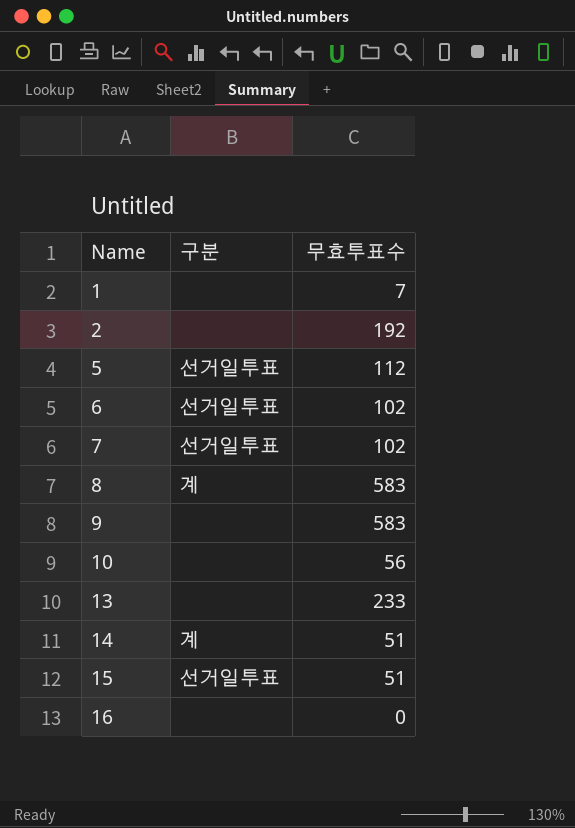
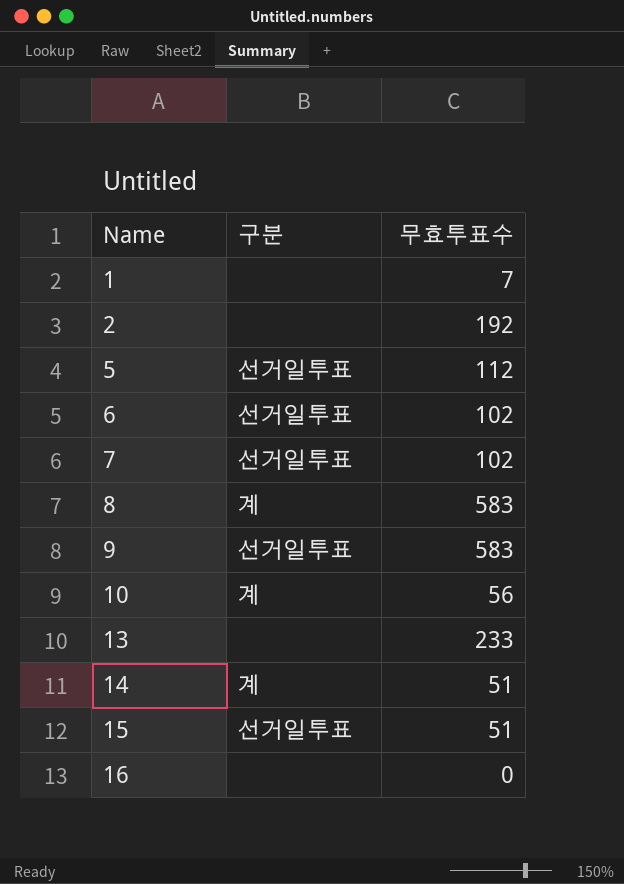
9 | 구분: none -> 선거일투표
10 | 구분: none -> 계

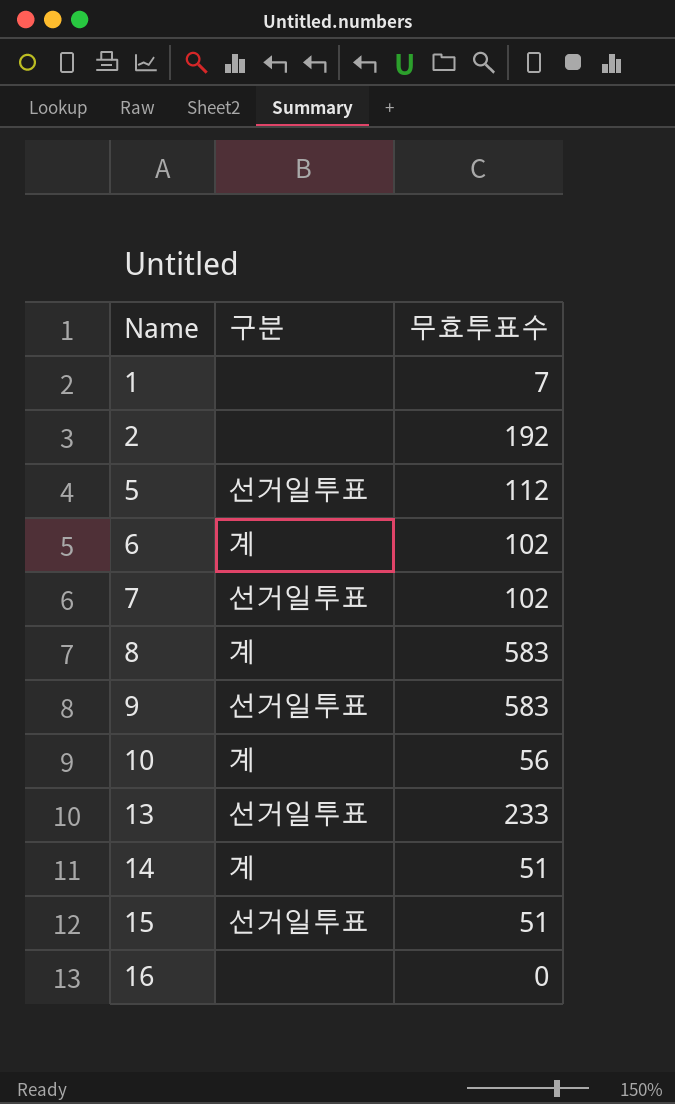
6 | 구분: 선거일투표 -> 계
13 | 구분: none -> 선거일투표

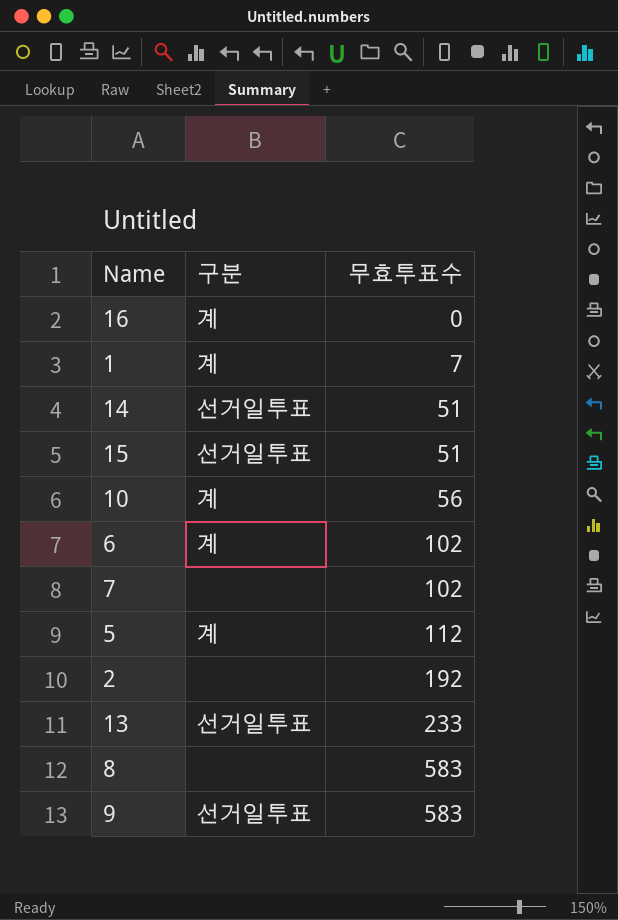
row order: Name ascending -> 무효투표수 ascending
16 | 구분: none -> 계
1 | 구분: none -> 계
14 | 구분: 계 -> 선거일투표
7 | 구분: 선거일투표 -> none
5 | 구분: 선거일투표 -> 계
8 | 구분: 계 -> none

